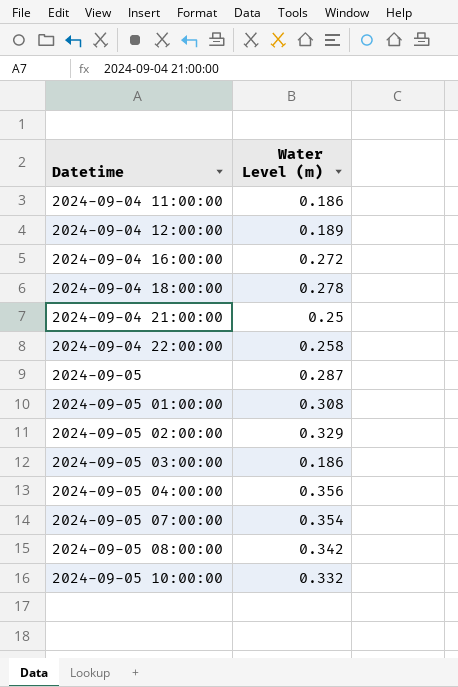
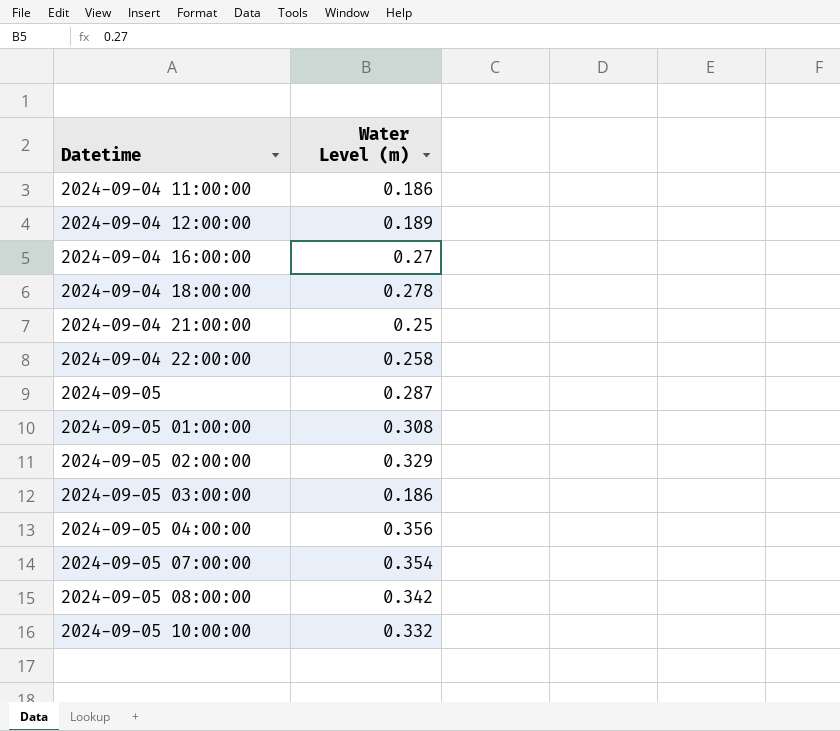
2024-09-04 16:00:00 | Water Level (m): 0.272 -> 0.27

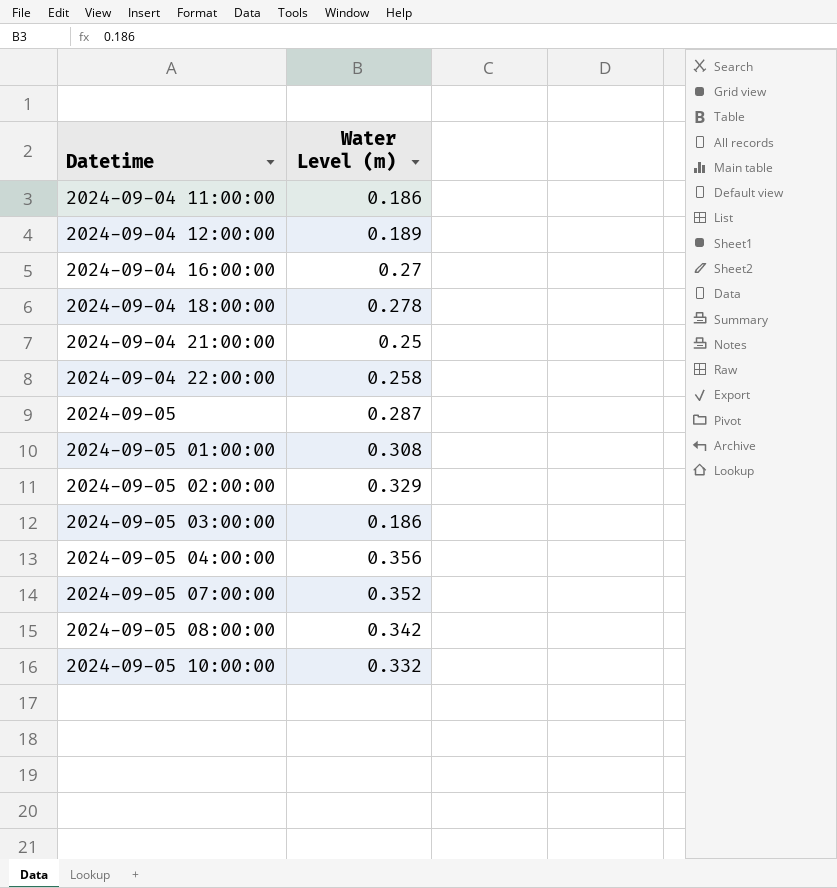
2024-09-05 07:00:00 | Water Level (m): 0.354 -> 0.352

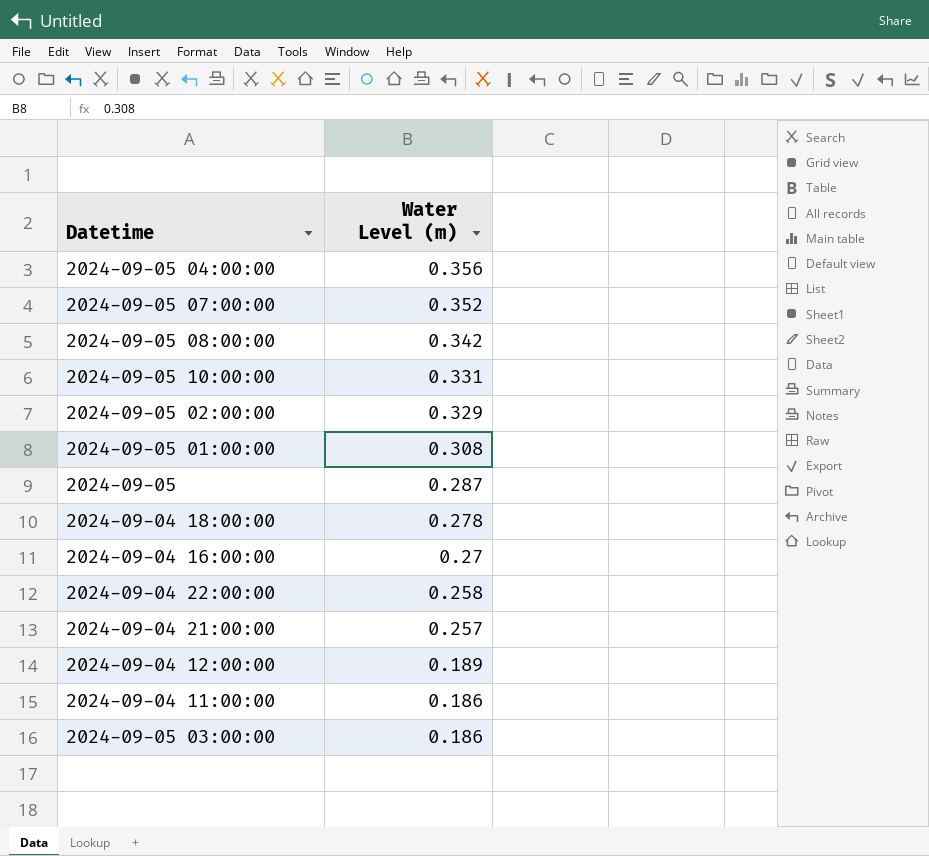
row order: Datetime ascending -> Water Level (m) descending
2024-09-05 10:00:00 | Water Level (m): 0.332 -> 0.331
2024-09-04 21:00:00 | Water Level (m): 0.25 -> 0.257

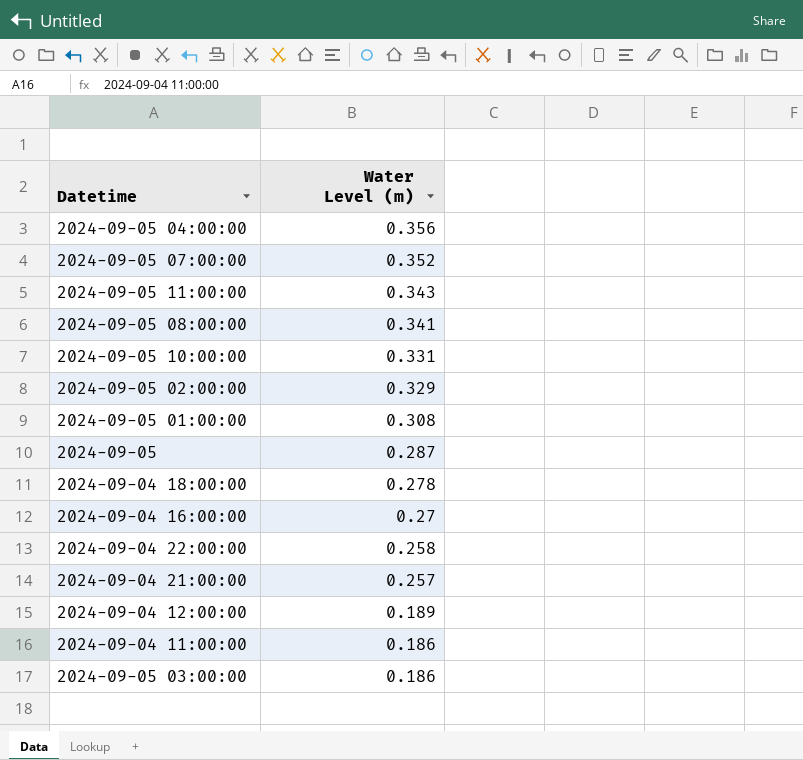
row 2024-09-05 11:00:00: none -> 0.343
2024-09-05 08:00:00 | Water Level (m): 0.342 -> 0.341

